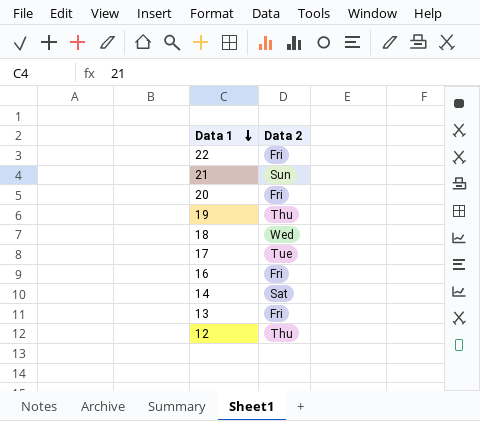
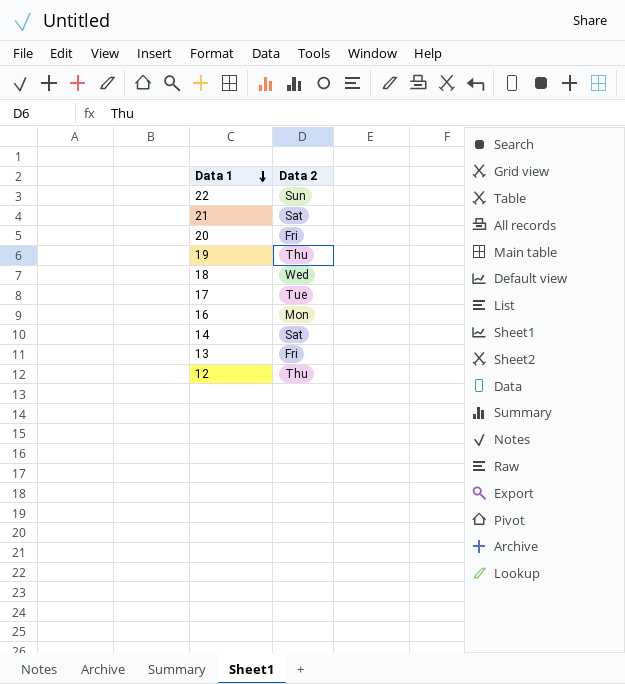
22 | Data 2: Fri -> Sun
21 | Data 2: Sun -> Sat
16 | Data 2: Fri -> Mon

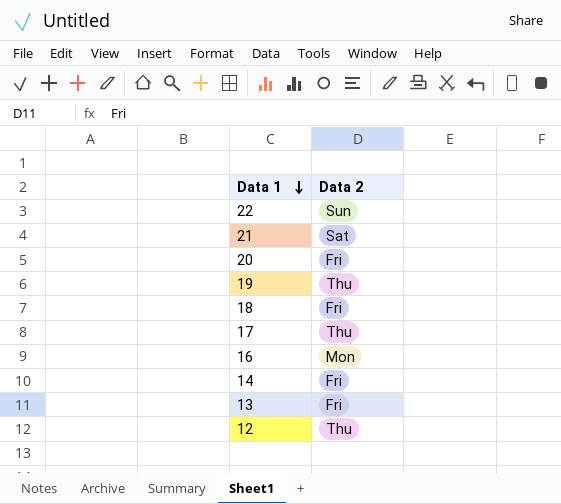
18 | Data 2: Wed -> Fri
17 | Data 2: Tue -> Thu
14 | Data 2: Sat -> Fri

